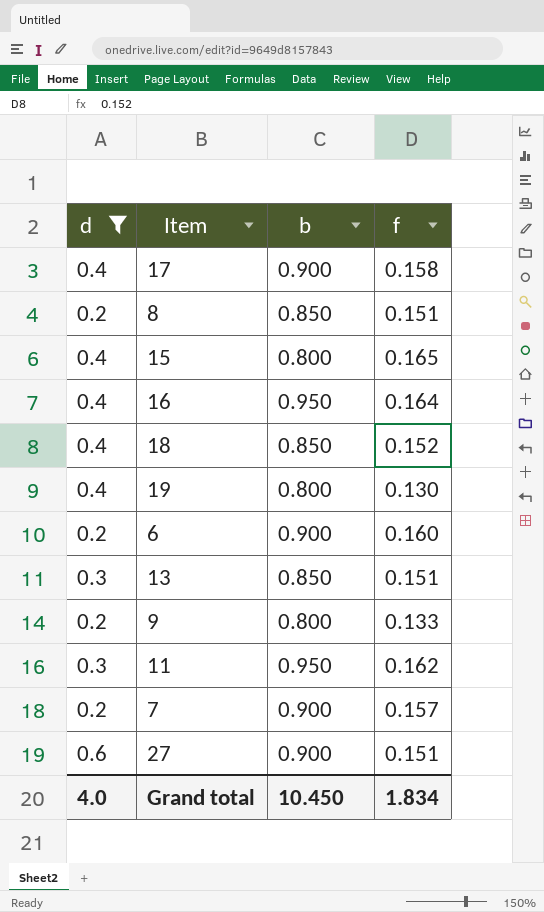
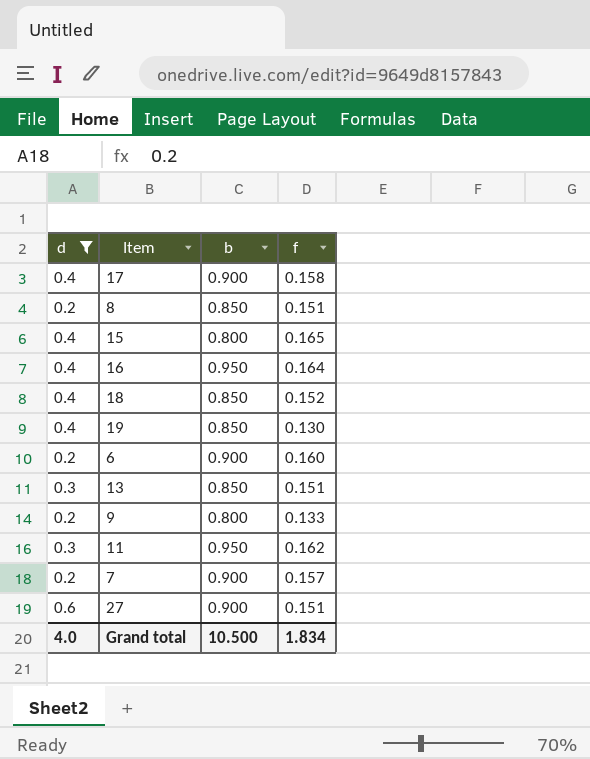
19 | b: 0.800 -> 0.850
Grand total | b: 10.450 -> 10.500

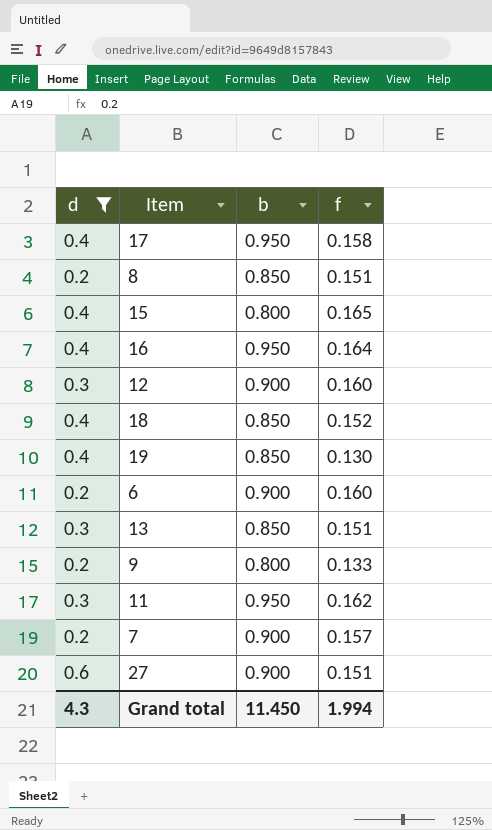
17 | b: 0.900 -> 0.950
row 12: none -> 0.3 | 0.900 | 0.160
Grand total | d: 4.0 -> 4.3
Grand total | b: 10.500 -> 11.450
Grand total | f: 1.834 -> 1.994

